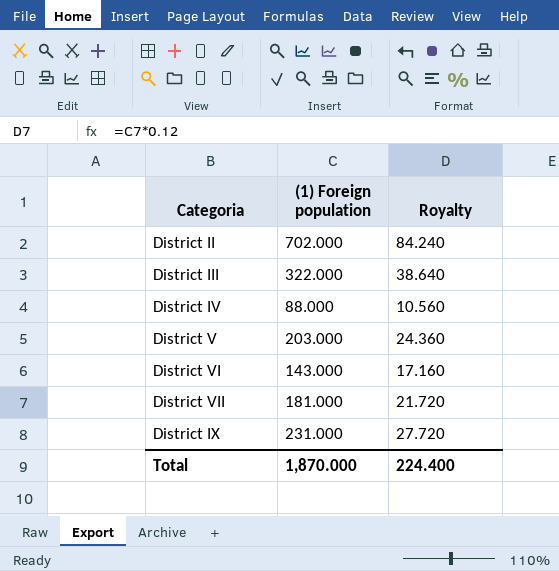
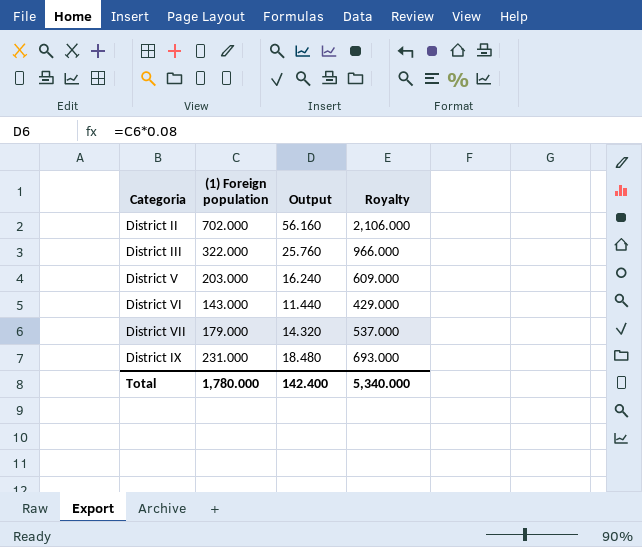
column Output | formula: none -> [(1) Foreign population] * 0.08
column Royalty | formula: [(1) Foreign population] * 0.12 -> [(1) Foreign population] * 3
row District IV: 88.000 | 10.560 -> none
District VII | (1) Foreign population: 181.000 -> 179.000
Total | (1) Foreign population: 1,870.000 -> 1,780.000
Total | Royalty: 224.400 -> 5,340.000

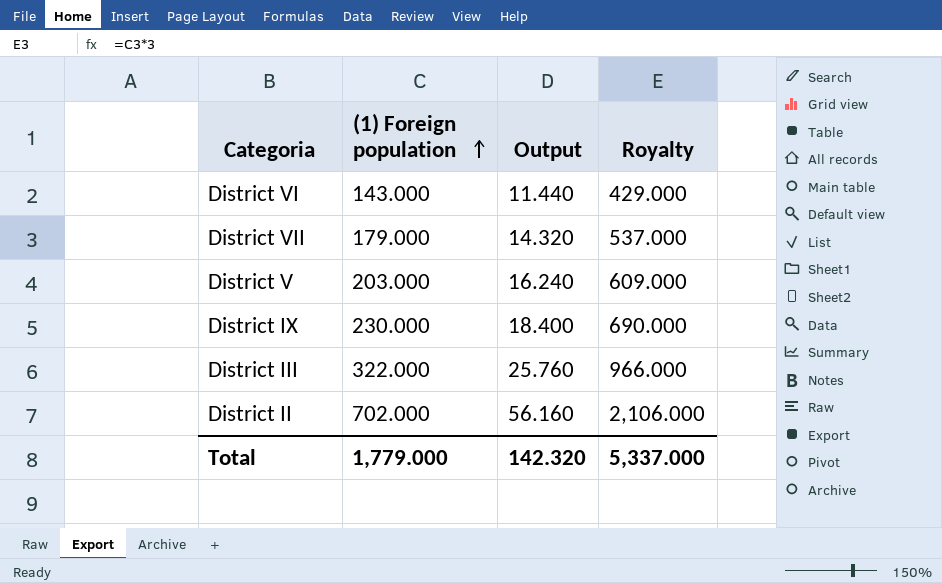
row order: none -> (1) Foreign population ascending
District IX | (1) Foreign population: 231.000 -> 230.000
District IX | Output: 18.480 -> 18.400
District IX | Royalty: 693.000 -> 690.000
Total | (1) Foreign population: 1,780.000 -> 1,779.000
Total | Output: 142.400 -> 142.320
Total | Royalty: 5,340.000 -> 5,337.000

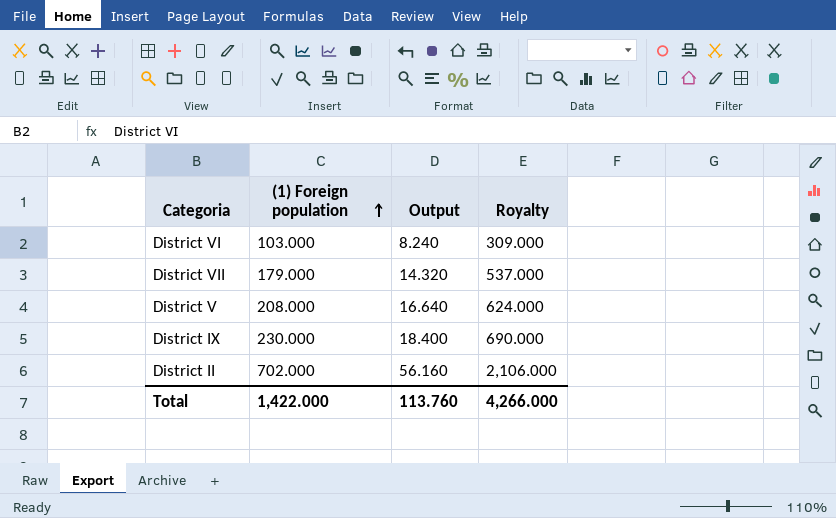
row District III: 322.000 | 25.760 | 966.000 -> none
District VI | (1) Foreign population: 143.000 -> 103.000
District VI | Output: 11.440 -> 8.240
District VI | Royalty: 429.000 -> 309.000
District V | (1) Foreign population: 203.000 -> 208.000
District V | Output: 16.240 -> 16.640
District V | Royalty: 609.000 -> 624.000
Total | (1) Foreign population: 1,779.000 -> 1,422.000
Total | Output: 142.320 -> 113.760
Total | Royalty: 5,337.000 -> 4,266.000

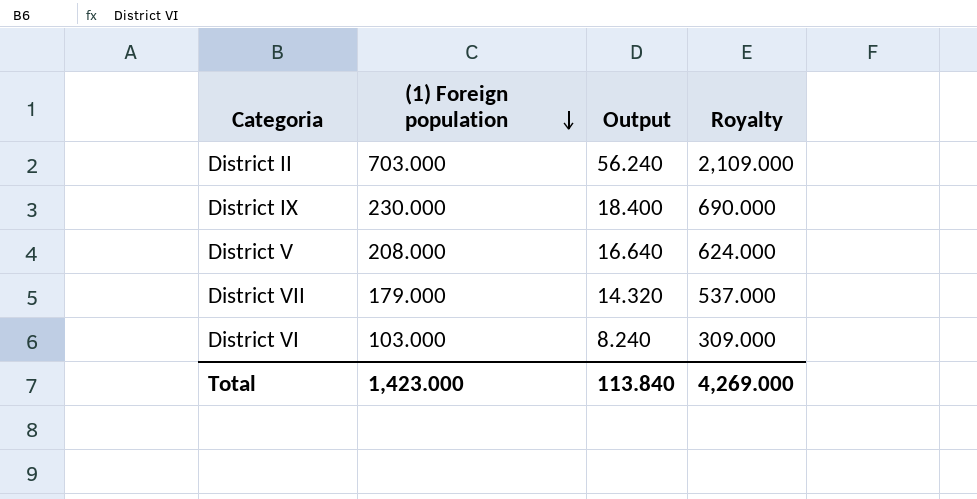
row order: (1) Foreign population ascending -> (1) Foreign population descending
District II | (1) Foreign population: 702.000 -> 703.000
District II | Output: 56.160 -> 56.240
District II | Royalty: 2,106.000 -> 2,109.000
Total | (1) Foreign population: 1,422.000 -> 1,423.000
Total | Output: 113.760 -> 113.840
Total | Royalty: 4,266.000 -> 4,269.000

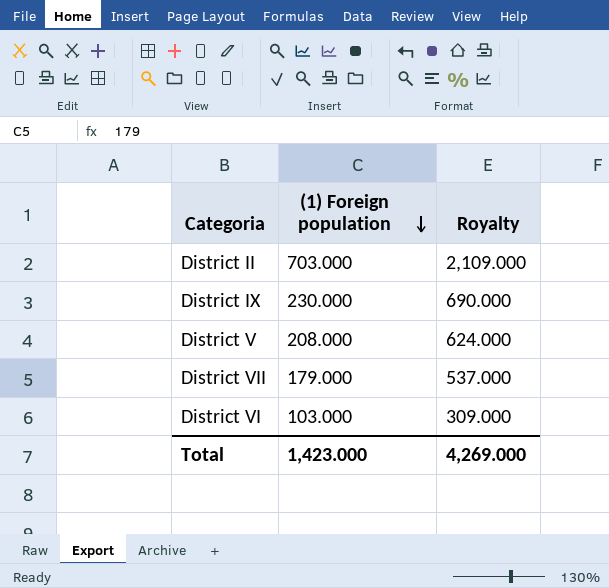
column Output | formula: [(1) Foreign population] * 0.08 -> none

